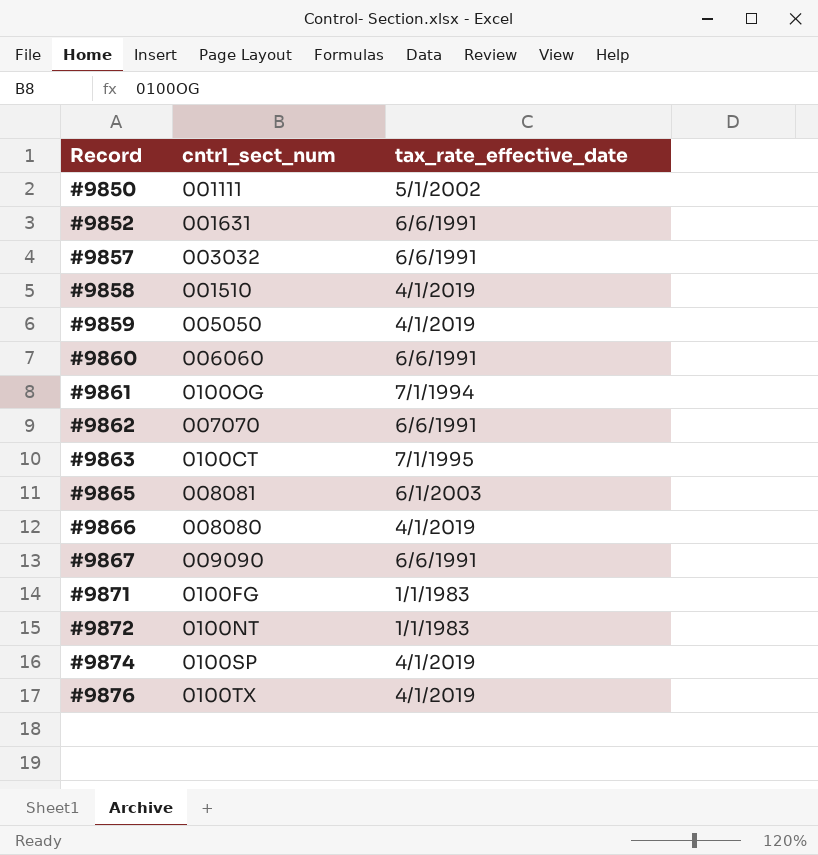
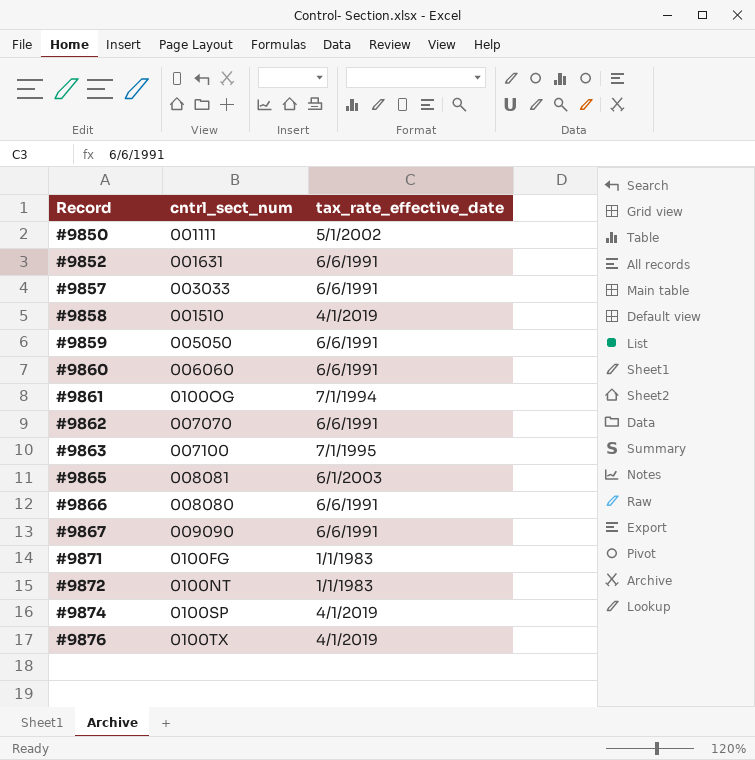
#9857 | cntrl_sect_num: 003032 -> 003033
#9859 | tax_rate_effective_date: 4/1/2019 -> 6/6/1991
#9863 | cntrl_sect_num: 0100CT -> 007100
#9866 | tax_rate_effective_date: 4/1/2019 -> 6/6/1991

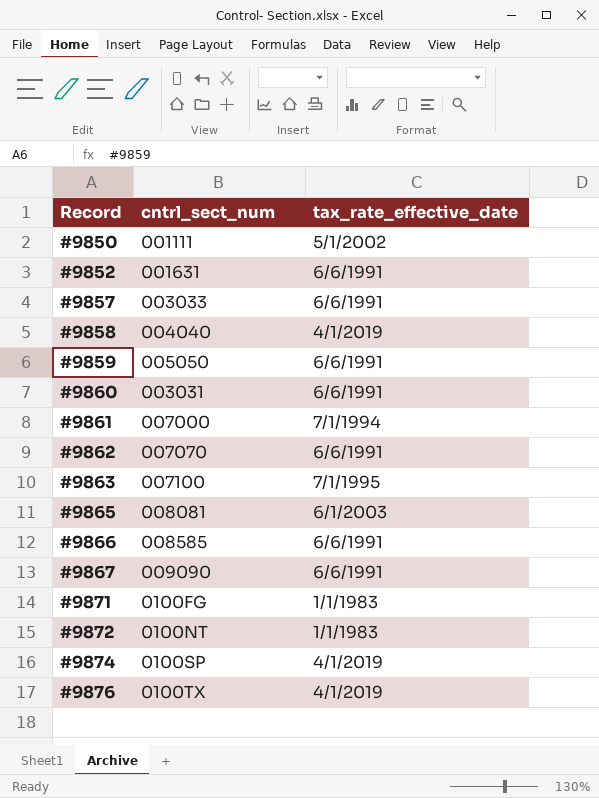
#9858 | cntrl_sect_num: 001510 -> 004040
#9860 | cntrl_sect_num: 006060 -> 003031
#9861 | cntrl_sect_num: 0100OG -> 007000
#9866 | cntrl_sect_num: 008080 -> 008585

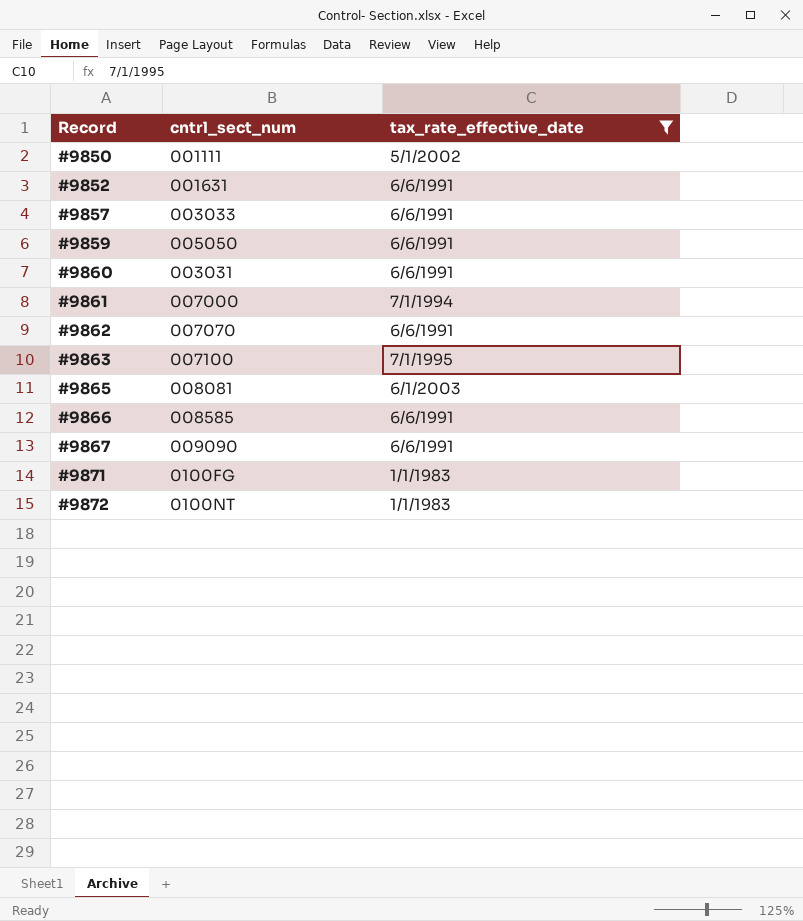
filter: none -> tax_rate_effective_date != 4/1/2019

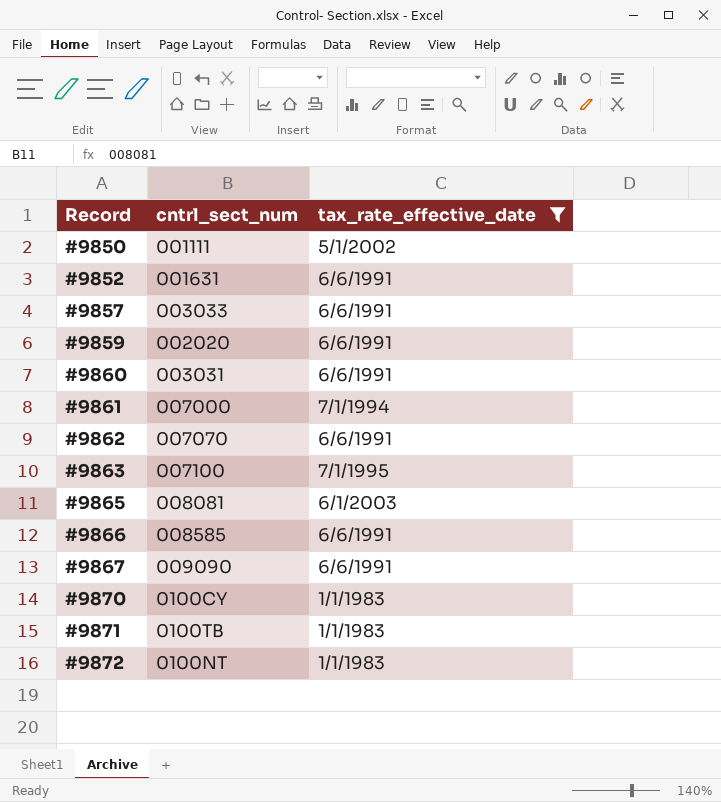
#9859 | cntrl_sect_num: 005050 -> 002020
row #9870: none -> 0100CY | 1/1/1983
#9871 | cntrl_sect_num: 0100FG -> 0100TB

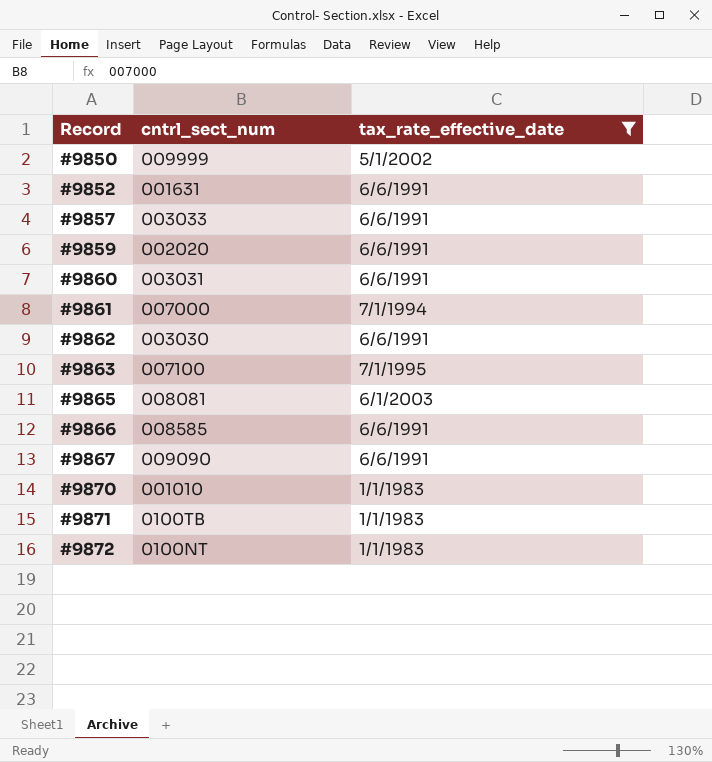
#9850 | cntrl_sect_num: 001111 -> 009999
#9862 | cntrl_sect_num: 007070 -> 003030
#9870 | cntrl_sect_num: 0100CY -> 001010

